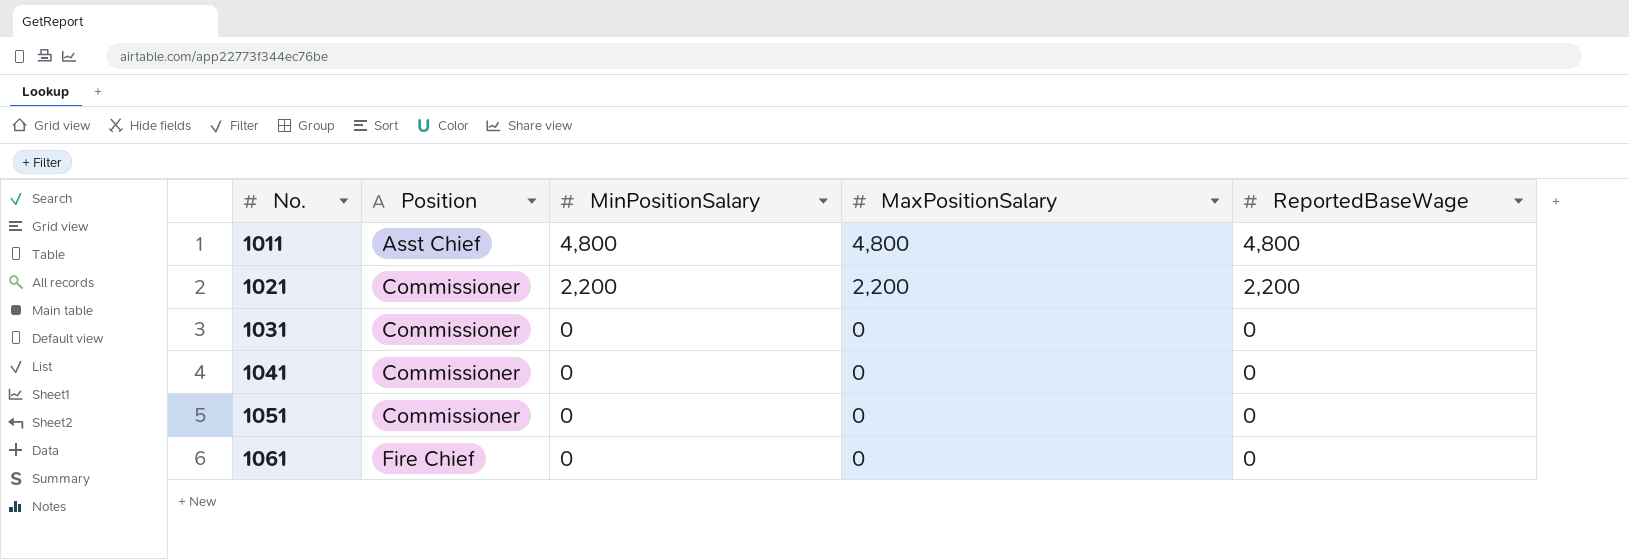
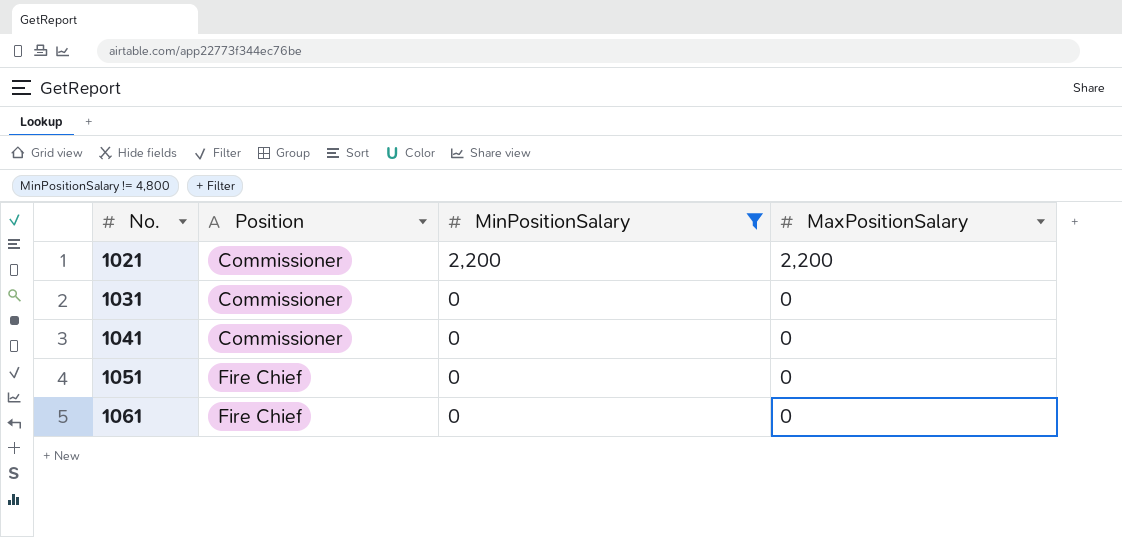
filter: none -> MinPositionSalary != 4,800
column ReportedBaseWage | position: 5 -> none
1051 | Position: Commissioner -> Fire Chief

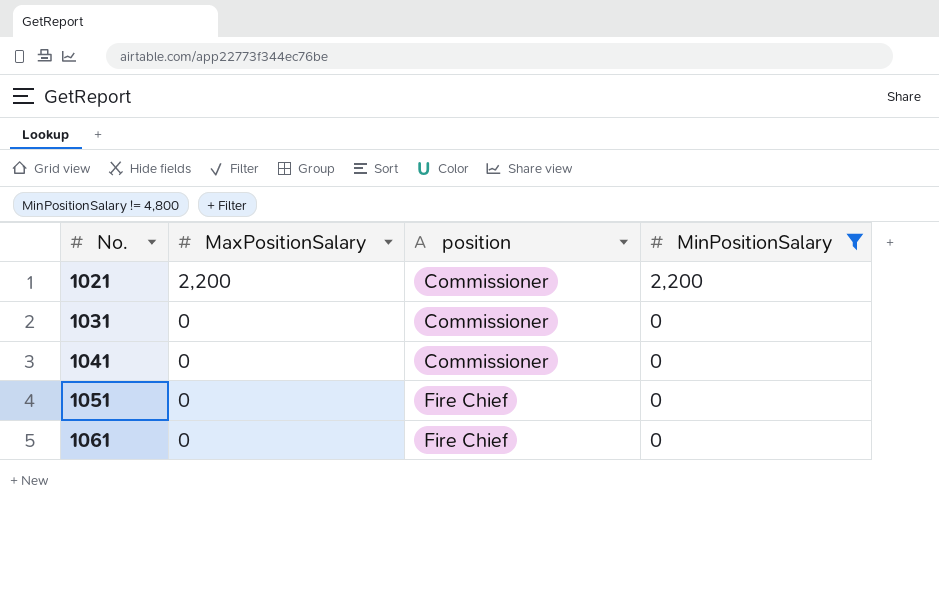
column MaxPositionSalary | position: 4 -> 2
column name: Position -> position

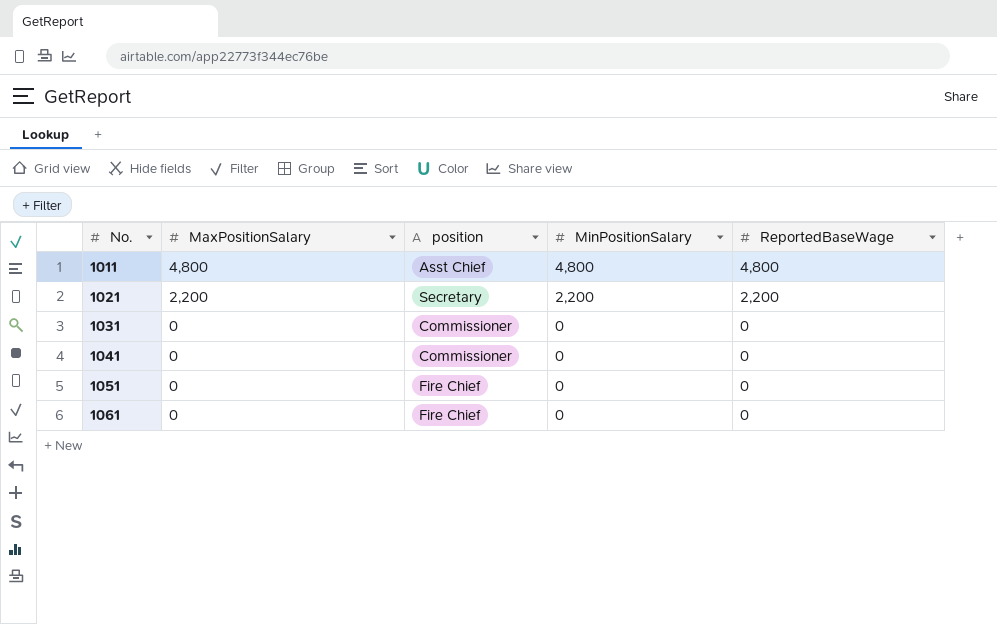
filter: MinPositionSalary != 4,800 -> none
column ReportedBaseWage | position: none -> 5
1021 | position: Commissioner -> Secretary

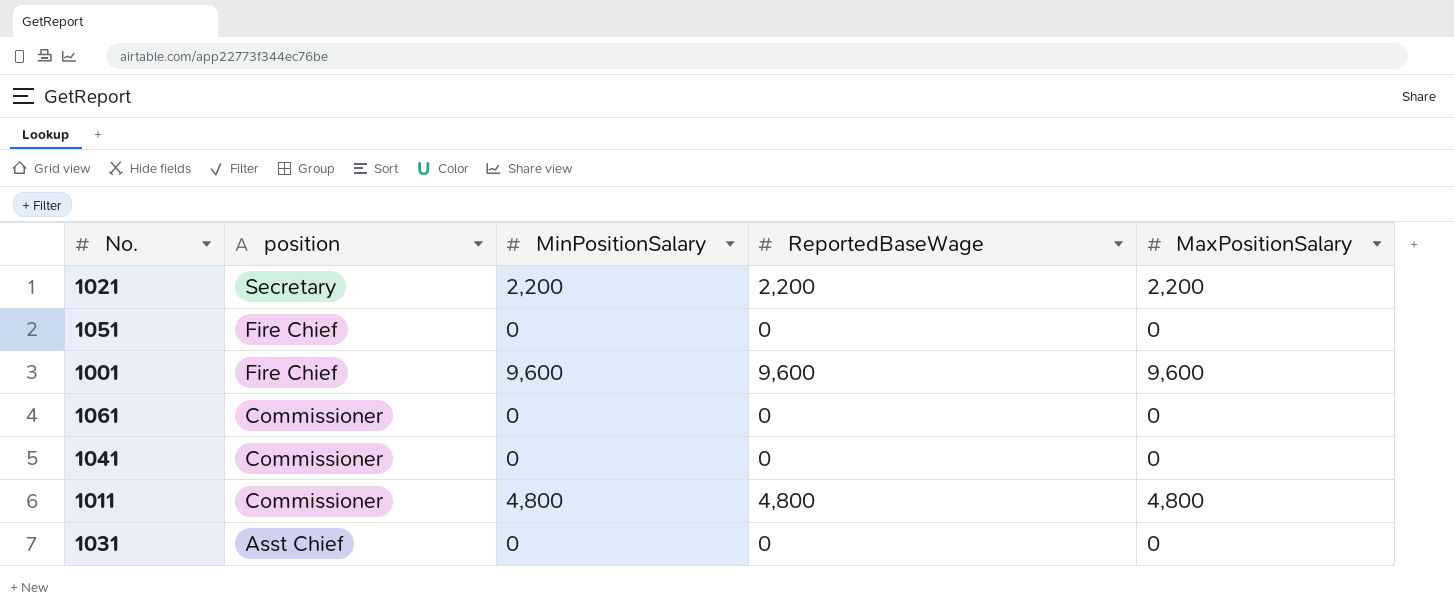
row order: No. ascending -> position descending
column MaxPositionSalary | position: 2 -> 5
row 1001: none -> Fire Chief | 9,600 | 9,600 | 9,600
1061 | position: Fire Chief -> Commissioner
1011 | position: Asst Chief -> Commissioner
1031 | position: Commissioner -> Asst Chief

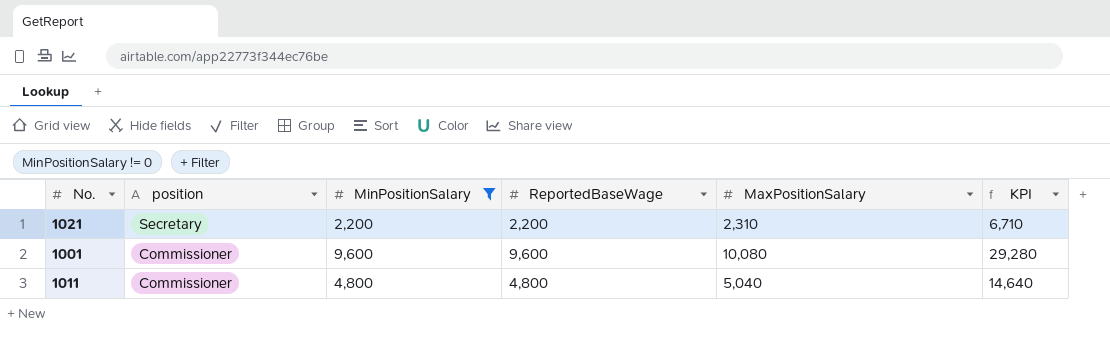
filter: none -> MinPositionSalary != 0
column KPI | formula: none -> [MinPositionSalary] + [ReportedBaseWage] + [MaxPositionSalary]
1021 | MaxPositionSalary: 2,200 -> 2,310
1001 | position: Fire Chief -> Commissioner
1001 | MaxPositionSalary: 9,600 -> 10,080
1011 | MaxPositionSalary: 4,800 -> 5,040

